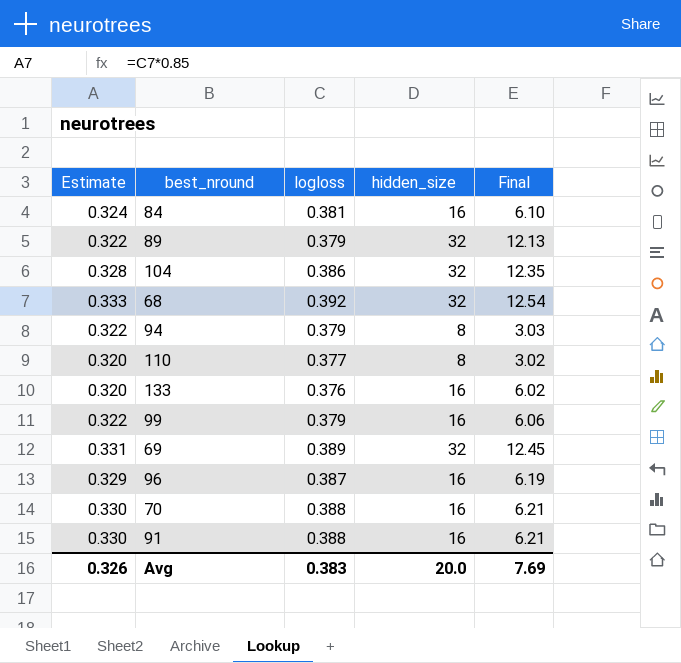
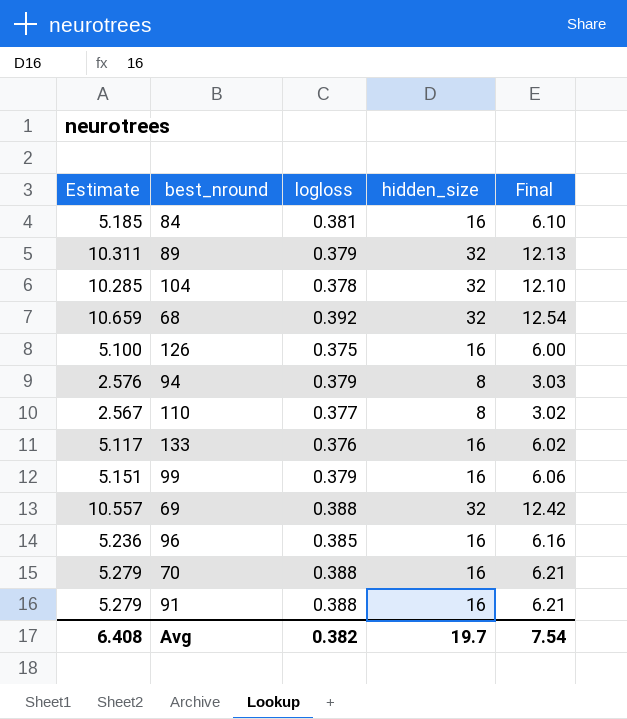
column Estimate | formula: [logloss] * 0.85 -> [Final] * 0.85
104 | logloss: 0.386 -> 0.378
104 | Final: 12.35 -> 12.10
row 126: none -> 5.100 | 0.375 | 16 | 6.00
69 | logloss: 0.389 -> 0.388
69 | Final: 12.45 -> 12.42
96 | logloss: 0.387 -> 0.385
96 | Final: 6.19 -> 6.16
Avg | Estimate: 0.326 -> 6.408
Avg | logloss: 0.383 -> 0.382
Avg | hidden_size: 20.0 -> 19.7
Avg | Final: 7.69 -> 7.54

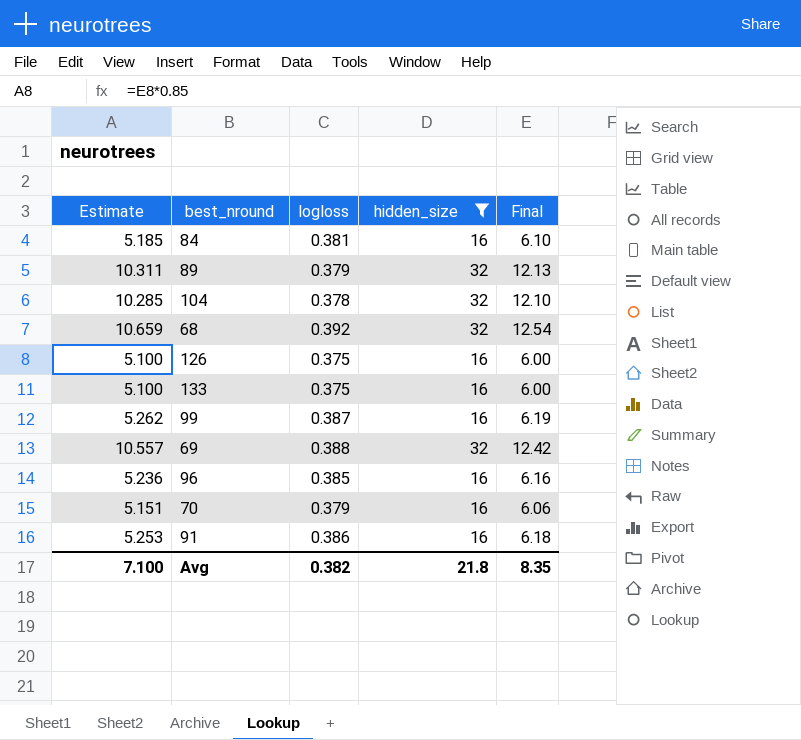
filter: none -> hidden_size != 8
133 | Estimate: 5.117 -> 5.100
133 | logloss: 0.376 -> 0.375
133 | Final: 6.02 -> 6.00
99 | Estimate: 5.151 -> 5.262
99 | logloss: 0.379 -> 0.387
99 | Final: 6.06 -> 6.19
70 | Estimate: 5.279 -> 5.151
70 | logloss: 0.388 -> 0.379
70 | Final: 6.21 -> 6.06
91 | Estimate: 5.279 -> 5.253
91 | logloss: 0.388 -> 0.386
91 | Final: 6.21 -> 6.18
Avg | Estimate: 6.408 -> 7.100
Avg | hidden_size: 19.7 -> 21.8
Avg | Final: 7.54 -> 8.35

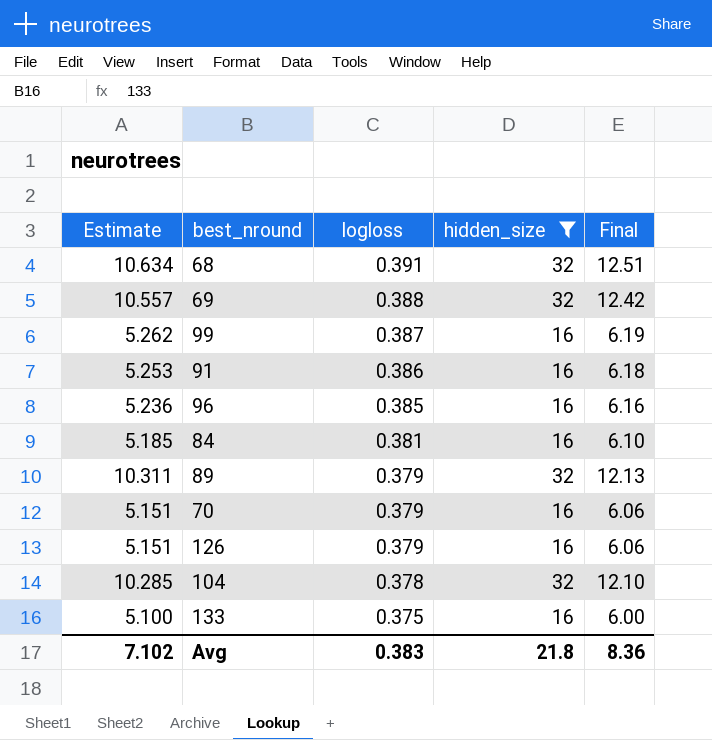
row order: none -> logloss descending
68 | Estimate: 10.659 -> 10.634
68 | logloss: 0.392 -> 0.391
68 | Final: 12.54 -> 12.51
126 | Estimate: 5.100 -> 5.151
126 | logloss: 0.375 -> 0.379
126 | Final: 6.00 -> 6.06
Avg | Estimate: 7.100 -> 7.102
Avg | logloss: 0.382 -> 0.383
Avg | Final: 8.35 -> 8.36

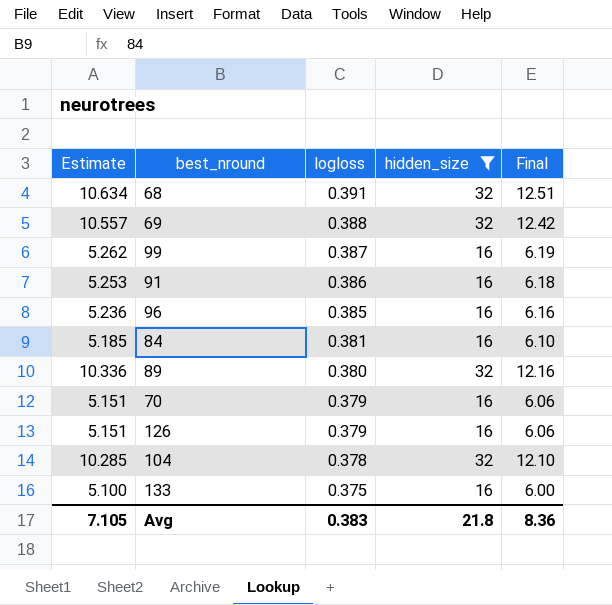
89 | Estimate: 10.311 -> 10.336
89 | logloss: 0.379 -> 0.380
89 | Final: 12.13 -> 12.16
Avg | Estimate: 7.102 -> 7.105

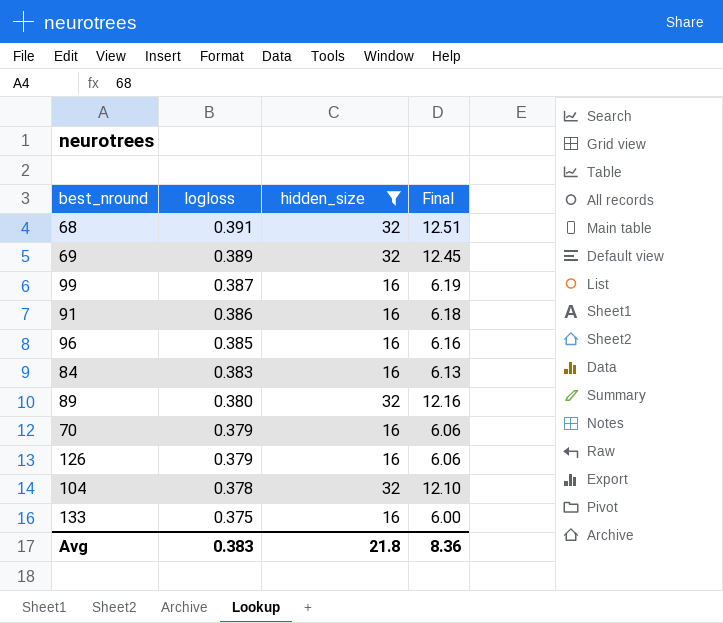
column Estimate | formula: [Final] * 0.85 -> none
69 | logloss: 0.388 -> 0.389
69 | Final: 12.42 -> 12.45
84 | logloss: 0.381 -> 0.383
84 | Final: 6.10 -> 6.13

